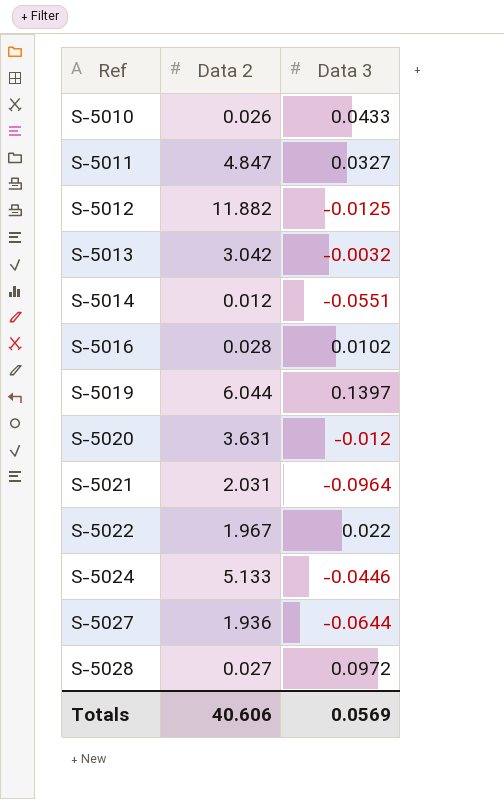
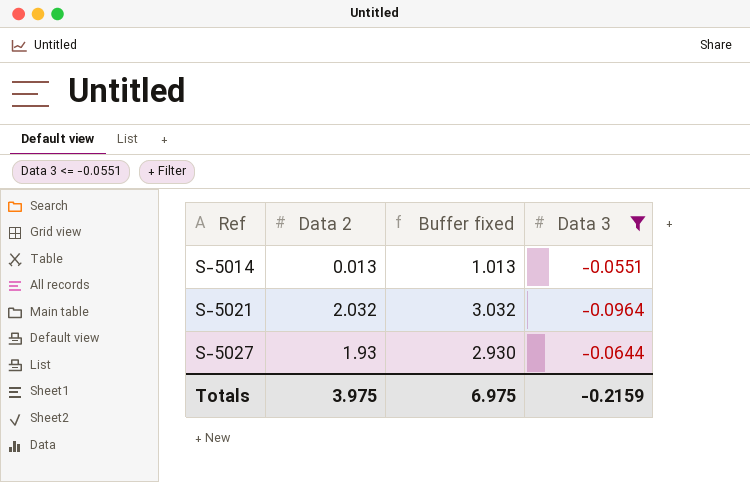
filter: none -> Data 3 <= -0.0551
column Buffer fixed | formula: none -> [Data 2] + 1
S-5014 | Data 2: 0.012 -> 0.013
S-5021 | Data 2: 2.031 -> 2.032
S-5027 | Data 2: 1.936 -> 1.93
Totals | Data 2: 40.606 -> 3.975
Totals | Data 3: 0.0569 -> -0.2159

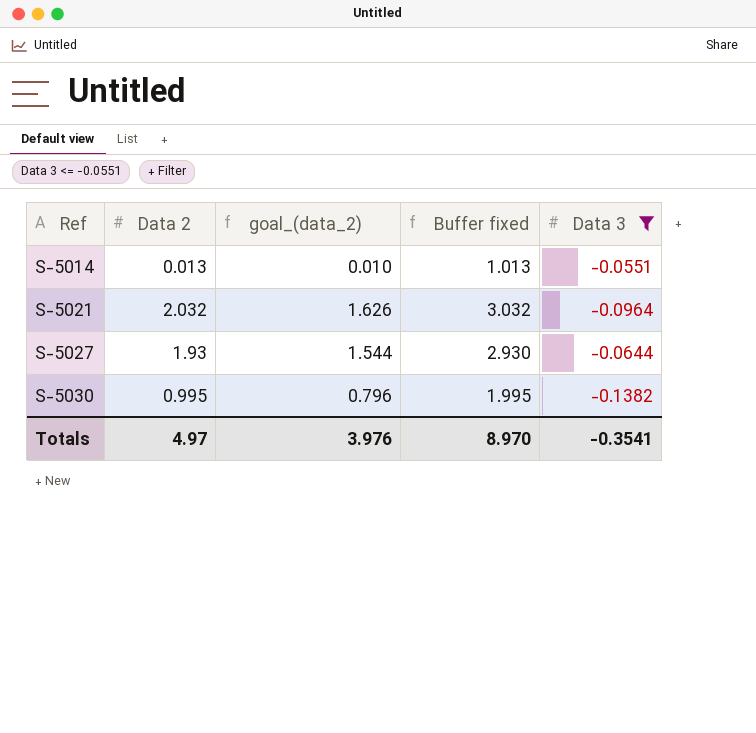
column goal_(data_2) | formula: none -> [Data 2] * 0.8
row S-5030: none -> 0.995 | 0.796 | 1.995 | -0.1382
Totals | Data 2: 3.975 -> 4.97
Totals | Buffer fixed: 6.975 -> 8.970
Totals | Data 3: -0.2159 -> -0.3541

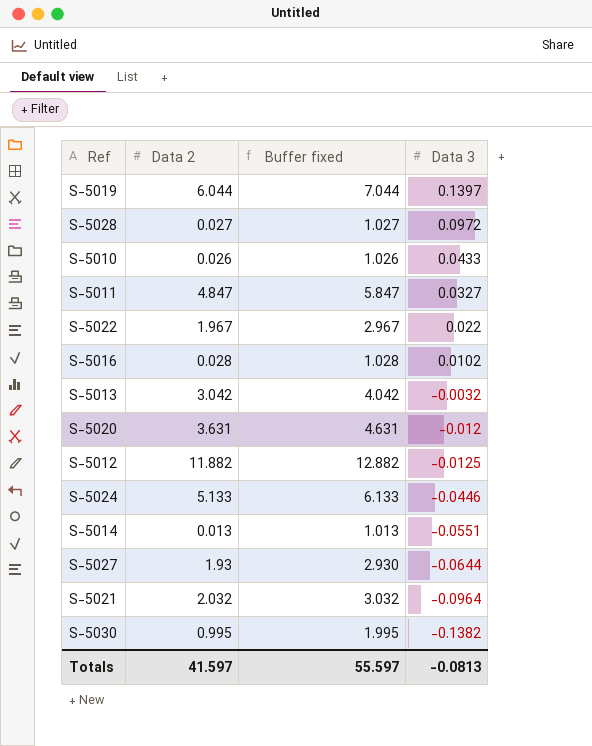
filter: Data 3 <= -0.0551 -> none
row order: Ref ascending -> Data 3 descending
column goal_(data_2) | formula: [Data 2] * 0.8 -> none
Totals | Data 2: 4.97 -> 41.597
Totals | Buffer fixed: 8.970 -> 55.597
Totals | Data 3: -0.3541 -> -0.0813

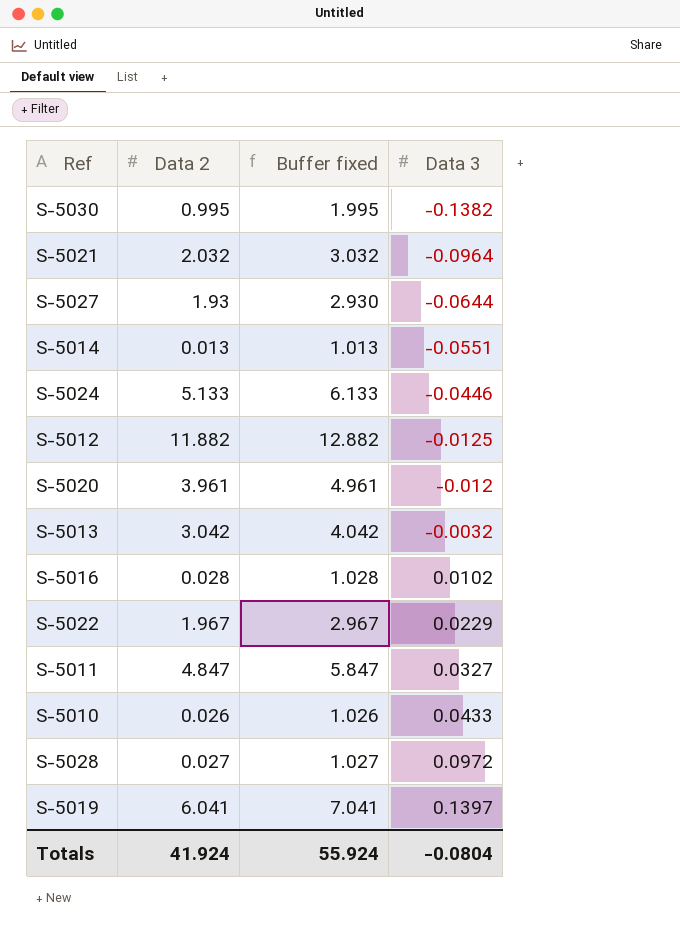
row order: Data 3 descending -> Data 3 ascending
S-5020 | Data 2: 3.631 -> 3.961
S-5020 | Buffer fixed: 4.631 -> 4.961
S-5022 | Data 3: 0.022 -> 0.0229
S-5019 | Data 2: 6.044 -> 6.041
S-5019 | Buffer fixed: 7.044 -> 7.041
Totals | Data 2: 41.597 -> 41.924
Totals | Buffer fixed: 55.597 -> 55.924
Totals | Data 3: -0.0813 -> -0.0804

